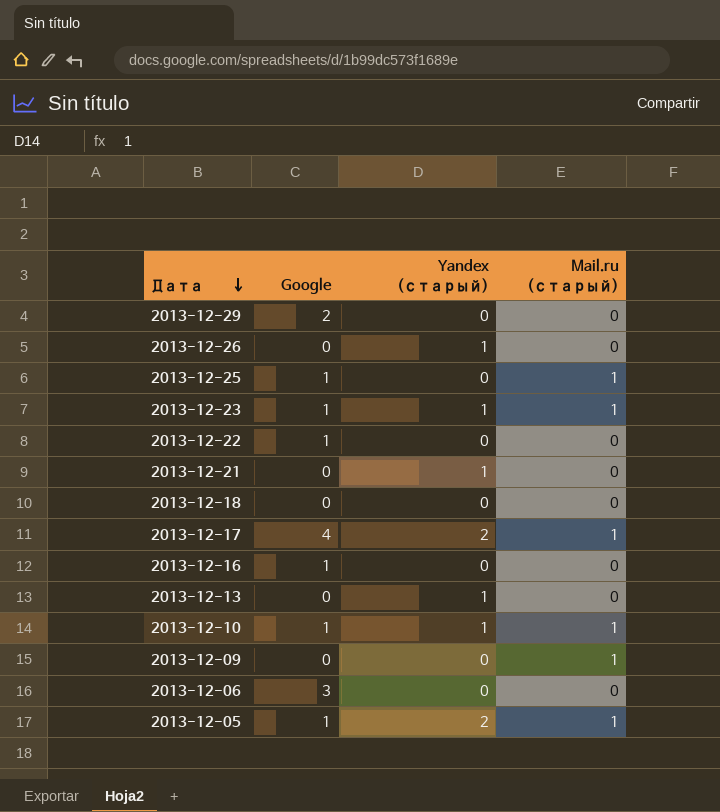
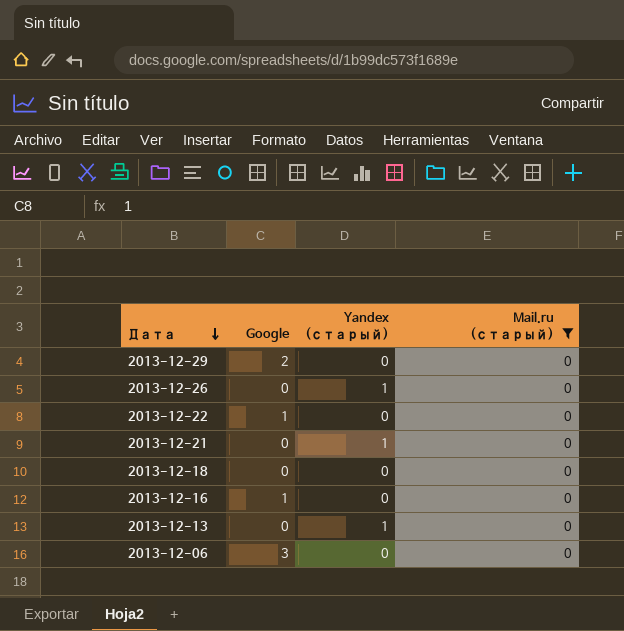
filter: none -> Mail.ru (старый) = 0

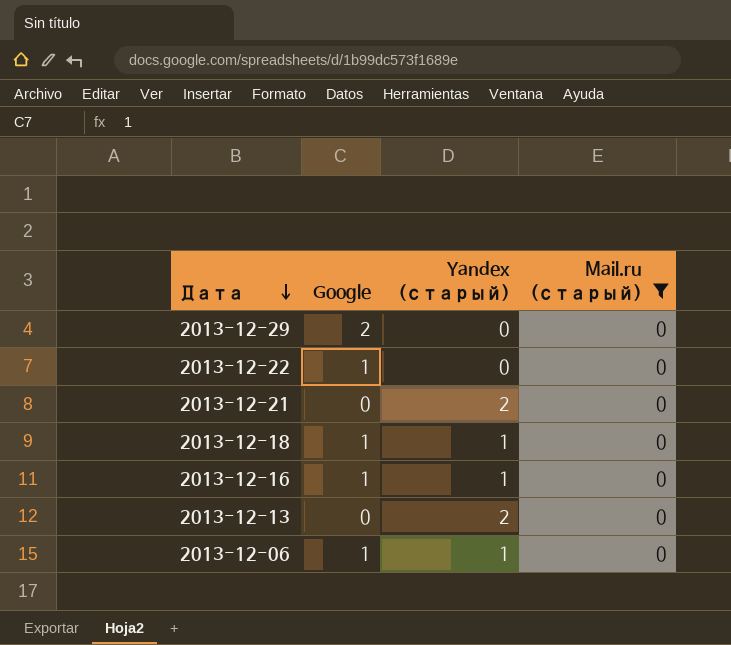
row 2013-12-26: 0 | 1 | 0 -> none
2013-12-21 | Yandex (старый): 1 -> 2
2013-12-18 | Google: 0 -> 1
2013-12-18 | Yandex (старый): 0 -> 1
2013-12-16 | Yandex (старый): 0 -> 1
2013-12-13 | Yandex (старый): 1 -> 2
2013-12-06 | Google: 3 -> 1
2013-12-06 | Yandex (старый): 0 -> 1

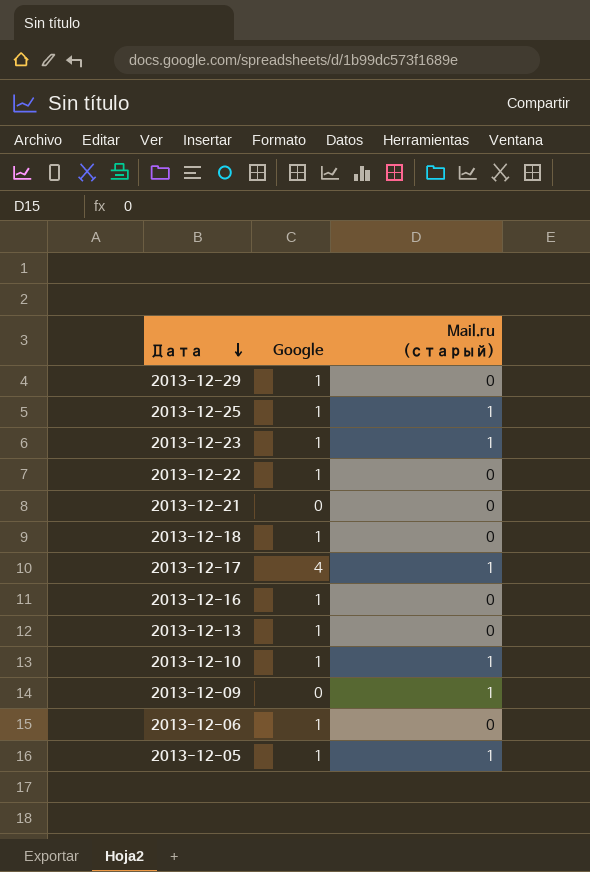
filter: Mail.ru (старый) = 0 -> none
column Yandex (старый) | position: 3 -> none
2013-12-29 | Google: 2 -> 1
2013-12-13 | Google: 0 -> 1

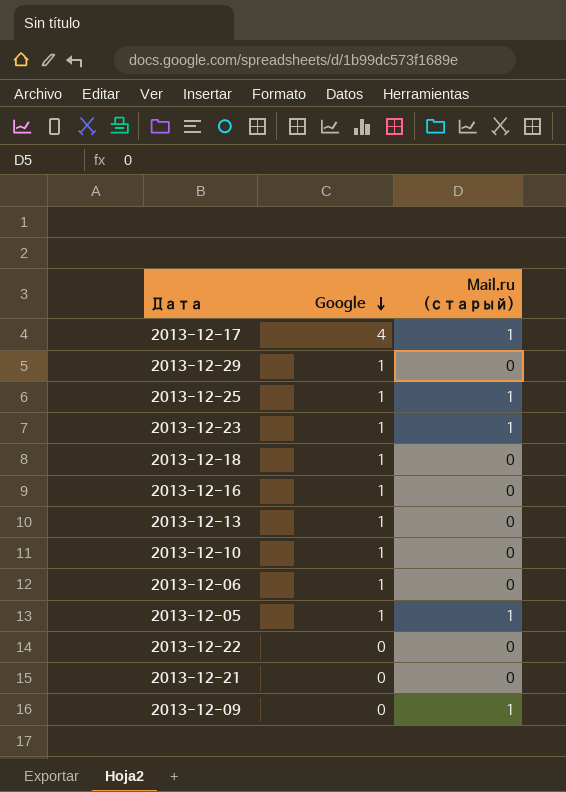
row order: Дата descending -> Google descending
2013-12-10 | Mail.ru (старый): 1 -> 0
2013-12-22 | Google: 1 -> 0

